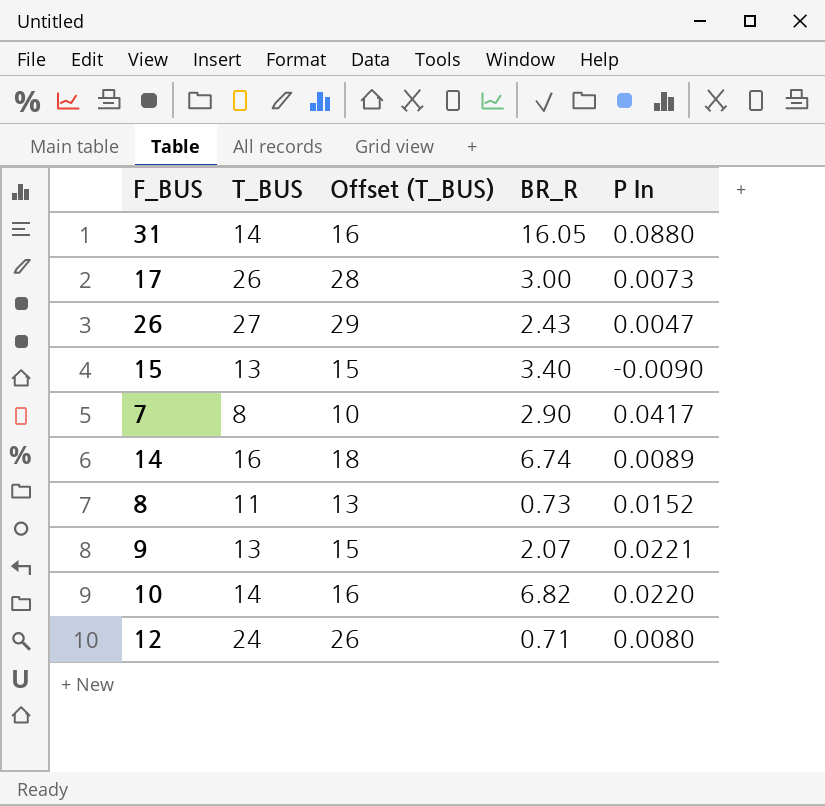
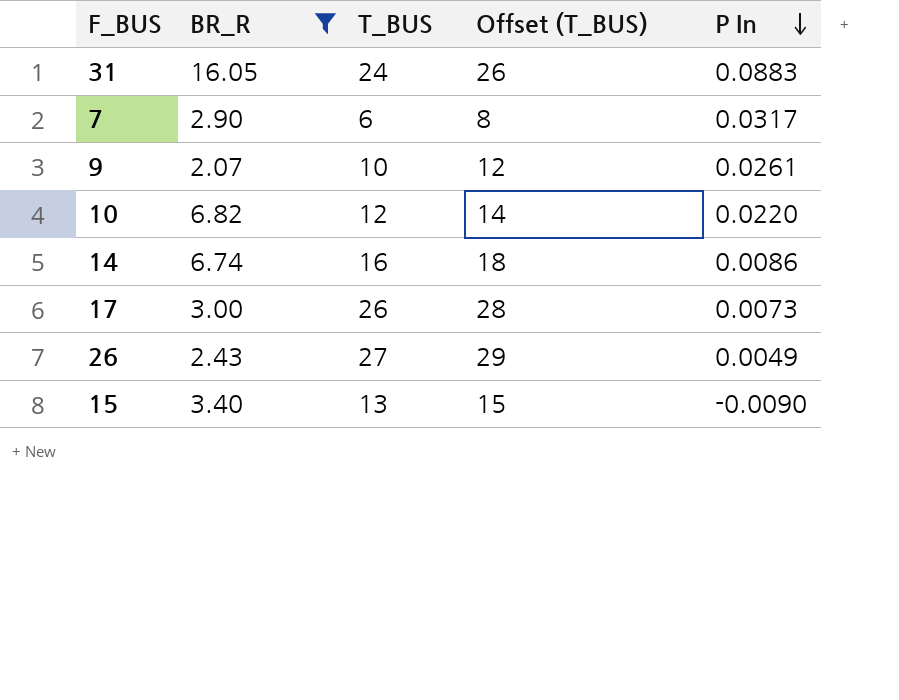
filter: none -> BR_R >= 2.07
row order: none -> P In descending
column BR_R | position: 4 -> 2
31 | T_BUS: 14 -> 24
31 | Offset (T_BUS): 16 -> 26
31 | P In: 0.0880 -> 0.0883
7 | T_BUS: 8 -> 6
7 | Offset (T_BUS): 10 -> 8
7 | P In: 0.0417 -> 0.0317
9 | T_BUS: 13 -> 10
9 | Offset (T_BUS): 15 -> 12
9 | P In: 0.0221 -> 0.0261
10 | T_BUS: 14 -> 12
10 | Offset (T_BUS): 16 -> 14
14 | P In: 0.0089 -> 0.0086
26 | P In: 0.0047 -> 0.0049

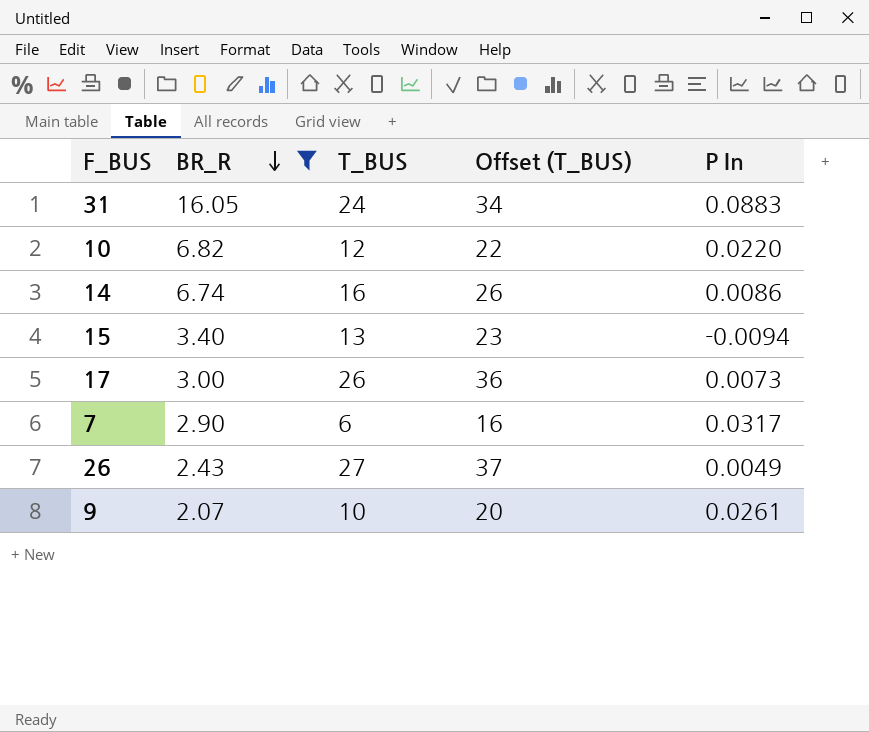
row order: P In descending -> BR_R descending
column Offset (T_BUS) | formula: [T_BUS] + 2 -> [T_BUS] + 10
15 | P In: -0.0090 -> -0.0094

